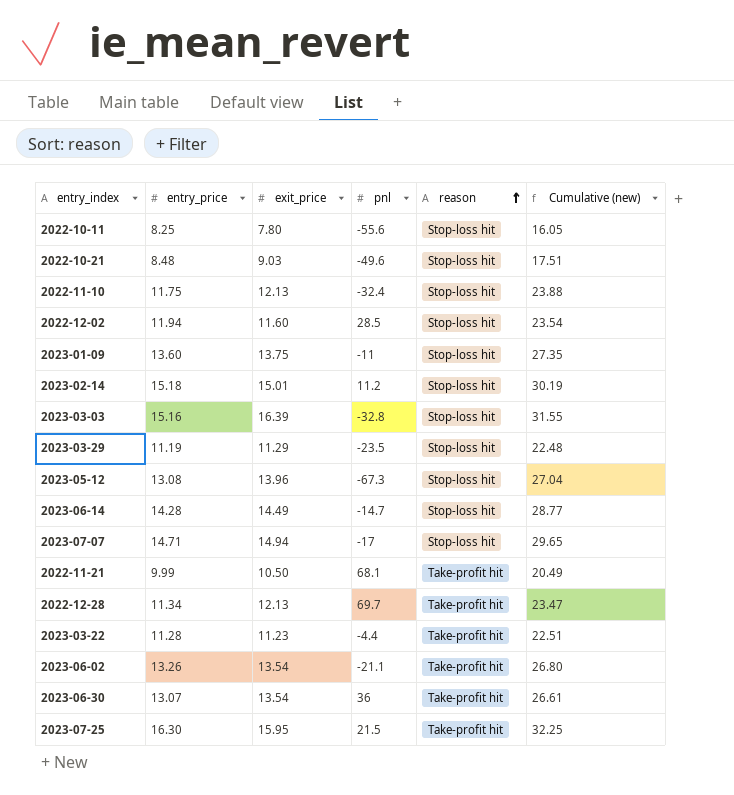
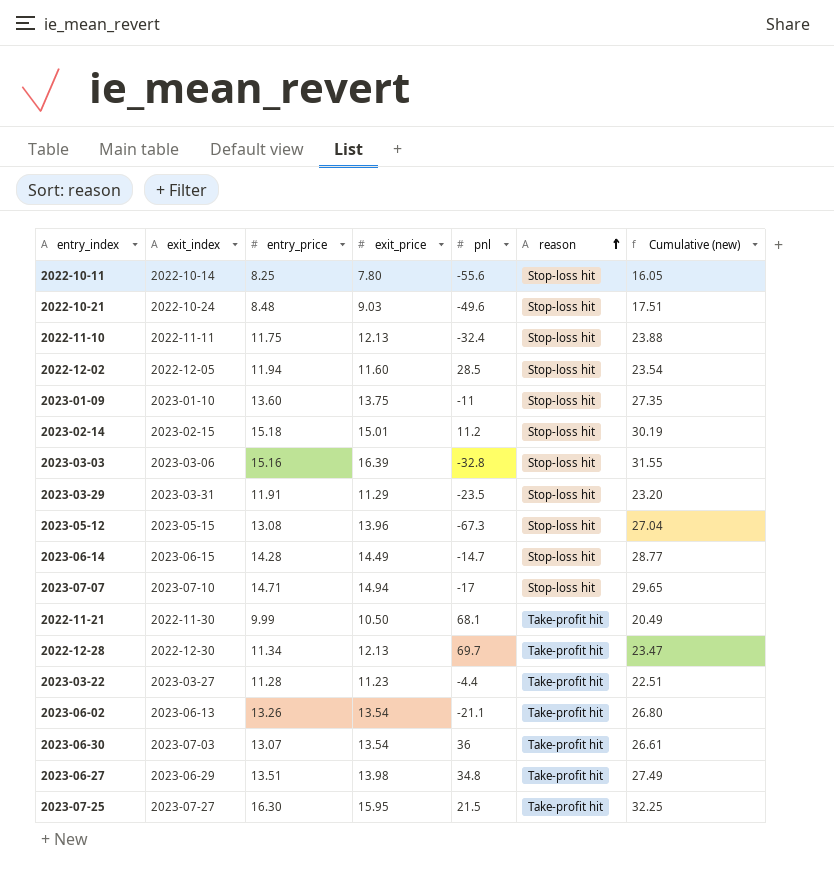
column exit_index | position: none -> 2
2023-03-29 | entry_price: 11.19 -> 11.91
2023-03-29 | Cumulative (new): 22.48 -> 23.20
row 2023-06-27: none -> 2023-06-29 | 13.51 | 13.98 | 34.8 | Take-profit hit | 27.49

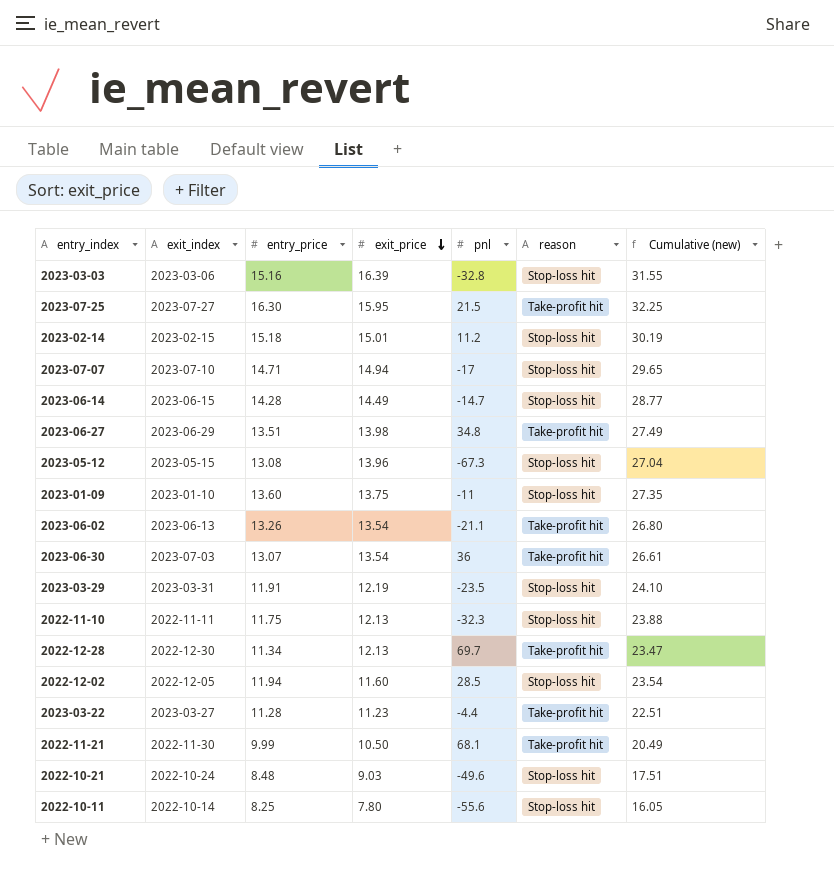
row order: reason ascending -> exit_price descending
2023-03-29 | exit_price: 11.29 -> 12.19
2023-03-29 | Cumulative (new): 23.20 -> 24.10
2022-11-10 | pnl: -32.4 -> -32.3

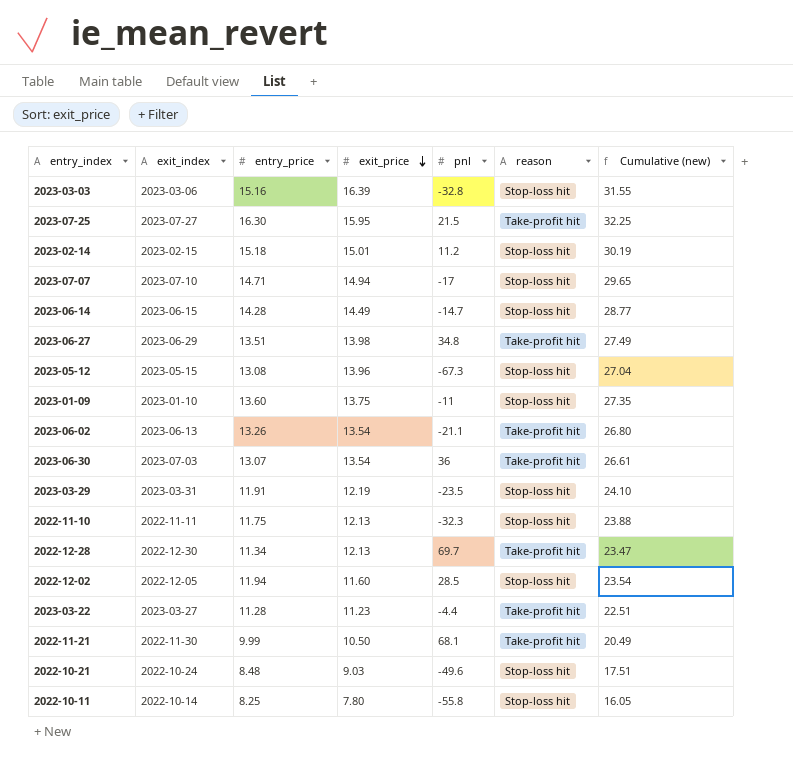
2022-10-11 | pnl: -55.6 -> -55.8

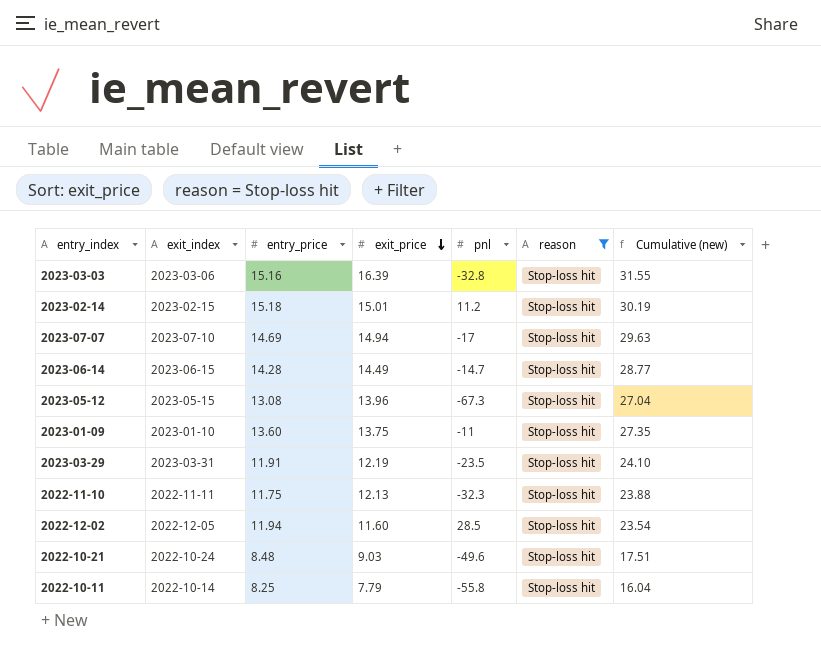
filter: none -> reason = Stop-loss hit
2023-07-07 | entry_price: 14.71 -> 14.69
2023-07-07 | Cumulative (new): 29.65 -> 29.63
2022-10-11 | exit_price: 7.80 -> 7.79
2022-10-11 | Cumulative (new): 16.05 -> 16.04

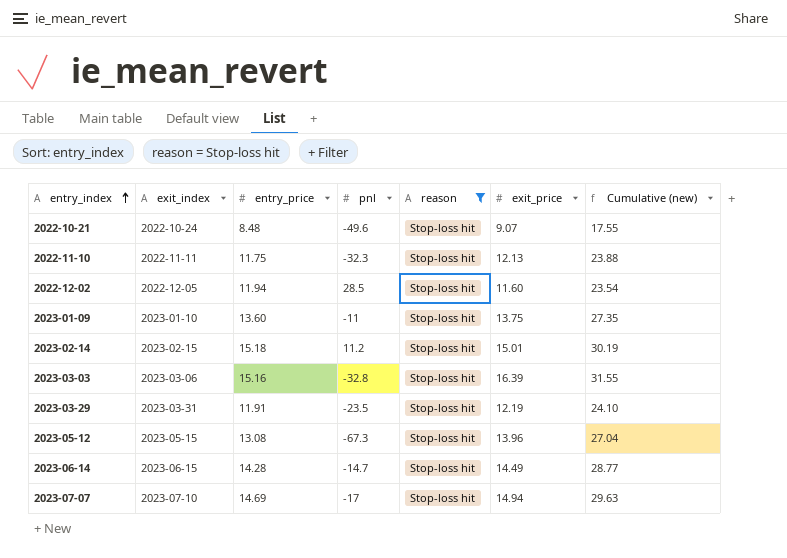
row order: exit_price descending -> entry_index ascending
column exit_price | position: 4 -> 6
row 2022-10-11: 2022-10-14 | 8.25 | 7.79 | -55.8 | Stop-loss hit | 16.04 -> none
2022-10-21 | exit_price: 9.03 -> 9.07
2022-10-21 | Cumulative (new): 17.51 -> 17.55

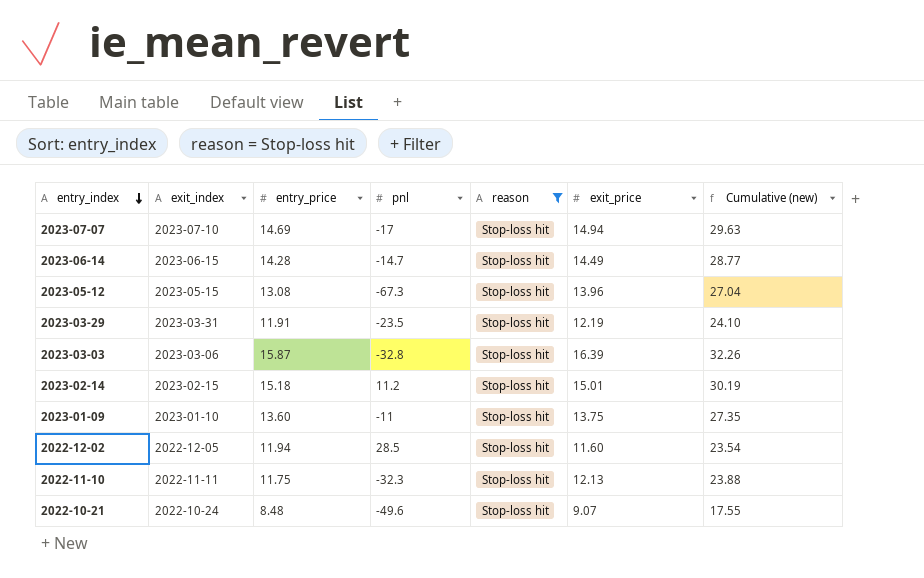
row order: entry_index ascending -> entry_index descending
2023-03-03 | entry_price: 15.16 -> 15.87
2023-03-03 | Cumulative (new): 31.55 -> 32.26

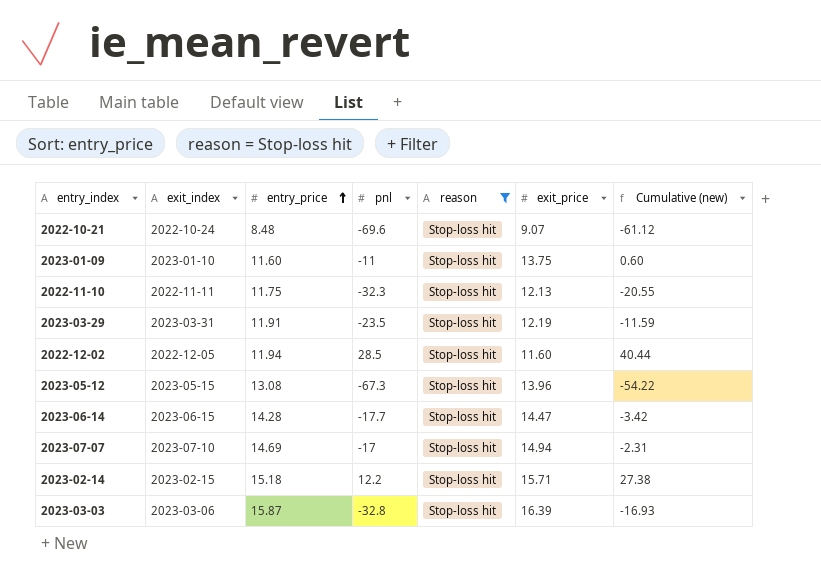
row order: entry_index descending -> entry_price ascending
column Cumulative (new) | formula: [entry_price] + [exit_price] -> [entry_price] + [pnl]
2022-10-21 | pnl: -49.6 -> -69.6
2023-01-09 | entry_price: 13.60 -> 11.60
2023-06-14 | pnl: -14.7 -> -17.7
2023-06-14 | exit_price: 14.49 -> 14.47
2023-02-14 | pnl: 11.2 -> 12.2
2023-02-14 | exit_price: 15.01 -> 15.71

